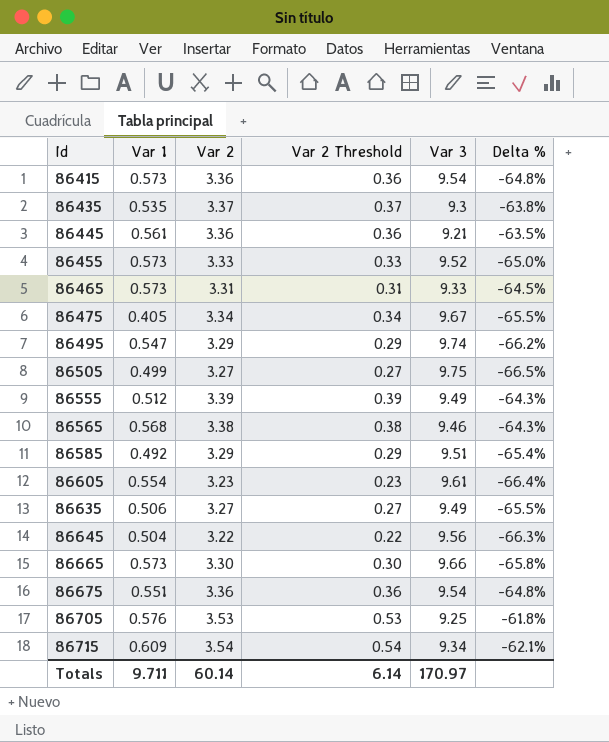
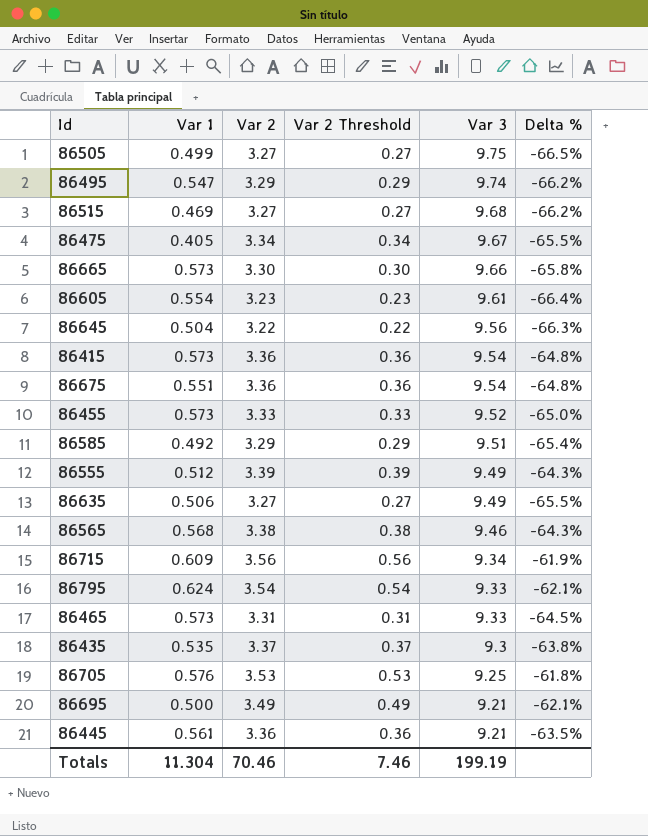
row order: Id ascending -> Var 3 descending
row 86515: none -> 0.469 | 3.27 | 0.27 | 9.68 | -66.2%
86715 | Var 2: 3.54 -> 3.56
86715 | Var 2 Threshold: 0.54 -> 0.56
86715 | Delta %: -62.1% -> -61.9%
row 86795: none -> 0.624 | 3.54 | 0.54 | 9.33 | -62.1%
row 86695: none -> 0.500 | 3.49 | 0.49 | 9.21 | -62.1%
Totals | Var 1: 9.711 -> 11.304
Totals | Var 2: 60.14 -> 70.46
Totals | Var 2 Threshold: 6.14 -> 7.46
Totals | Var 3: 170.97 -> 199.19

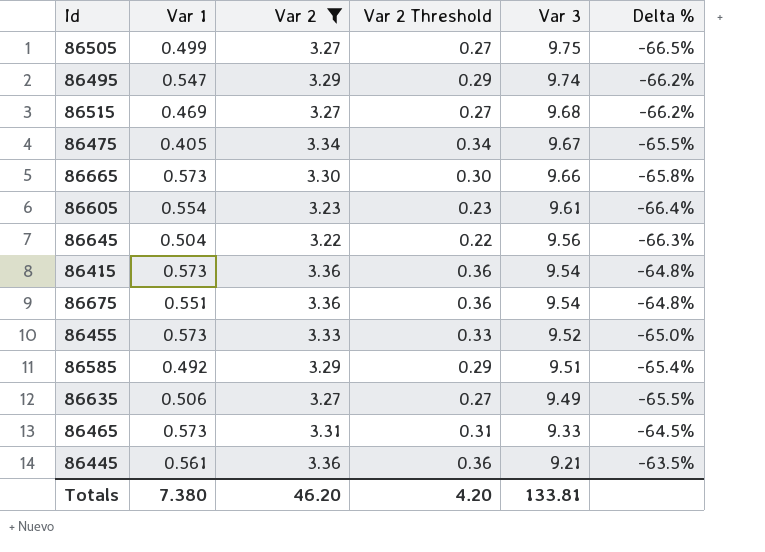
filter: none -> Var 2 <= 3.36
Totals | Var 1: 11.304 -> 7.380
Totals | Var 2: 70.46 -> 46.20
Totals | Var 2 Threshold: 7.46 -> 4.20
Totals | Var 3: 199.19 -> 133.81

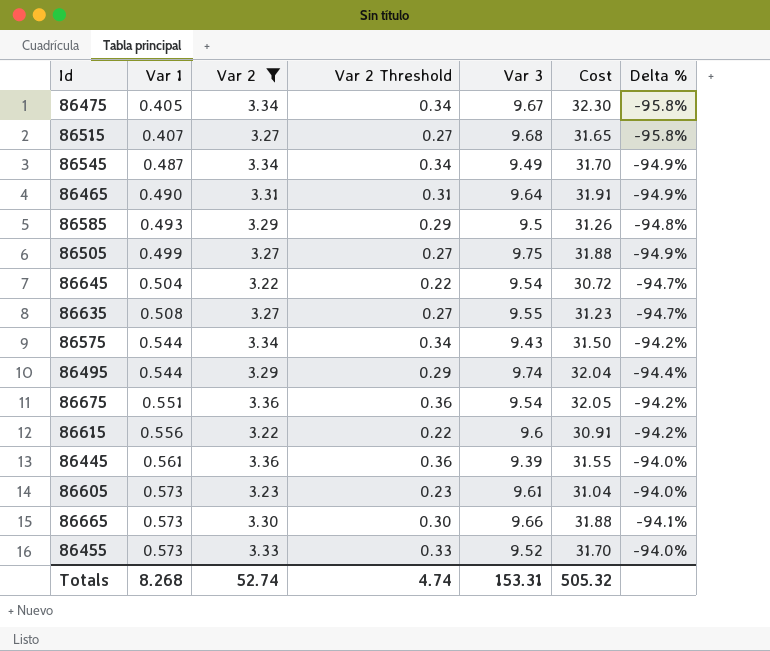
row order: Var 3 descending -> Var 1 ascending
column Cost | formula: none -> [Var 2] * [Var 3]
column Delta % | formula: ([Var 2] - [Var 3]) / [Var 3] -> ([Var 1] - [Var 3]) / [Var 3]
row 86415: 0.573 | 3.36 | 0.36 | 9.54 | -64.8% -> none
86515 | Var 1: 0.469 -> 0.407
row 86545: none -> 0.487 | 3.34 | 0.34 | 9.49 | 31.70 | -94.9%
86465 | Var 1: 0.573 -> 0.490
86465 | Var 3: 9.33 -> 9.64
86585 | Var 1: 0.492 -> 0.493
86585 | Var 3: 9.51 -> 9.5
86645 | Var 3: 9.56 -> 9.54
86635 | Var 1: 0.506 -> 0.508
86635 | Var 3: 9.49 -> 9.55
row 86575: none -> 0.544 | 3.34 | 0.34 | 9.43 | 31.50 | -94.2%
86495 | Var 1: 0.547 -> 0.544
row 86615: none -> 0.556 | 3.22 | 0.22 | 9.6 | 30.91 | -94.2%
86445 | Var 3: 9.21 -> 9.39
86605 | Var 1: 0.554 -> 0.573
Totals | Var 1: 7.380 -> 8.268
Totals | Var 2: 46.20 -> 52.74
Totals | Var 2 Threshold: 4.20 -> 4.74
Totals | Var 3: 133.81 -> 153.31

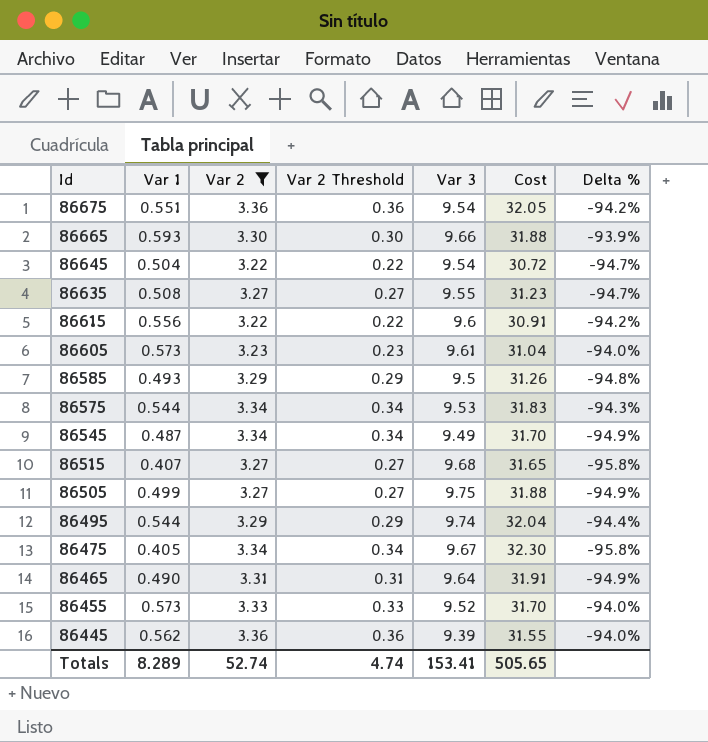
row order: Var 1 ascending -> Id descending
86665 | Var 1: 0.573 -> 0.593
86665 | Delta %: -94.1% -> -93.9%
86575 | Var 3: 9.43 -> 9.53
86575 | Cost: 31.50 -> 31.83
86575 | Delta %: -94.2% -> -94.3%
86445 | Var 1: 0.561 -> 0.562
Totals | Var 1: 8.268 -> 8.289
Totals | Var 3: 153.31 -> 153.41
Totals | Cost: 505.32 -> 505.65

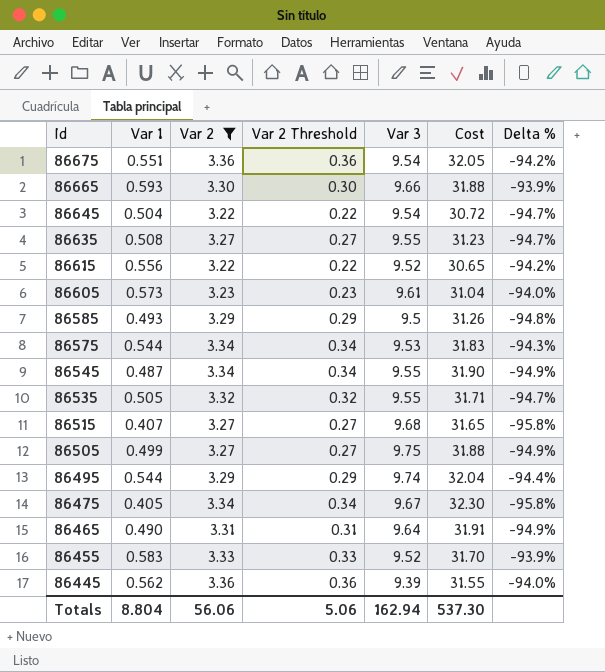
86615 | Var 3: 9.6 -> 9.52
86615 | Cost: 30.91 -> 30.65
86545 | Var 3: 9.49 -> 9.55
86545 | Cost: 31.70 -> 31.90
row 86535: none -> 0.505 | 3.32 | 0.32 | 9.55 | 31.71 | -94.7%
86455 | Var 1: 0.573 -> 0.583
86455 | Delta %: -94.0% -> -93.9%
Totals | Var 1: 8.289 -> 8.804
Totals | Var 2: 52.74 -> 56.06
Totals | Var 2 Threshold: 4.74 -> 5.06
Totals | Var 3: 153.41 -> 162.94
Totals | Cost: 505.65 -> 537.30

